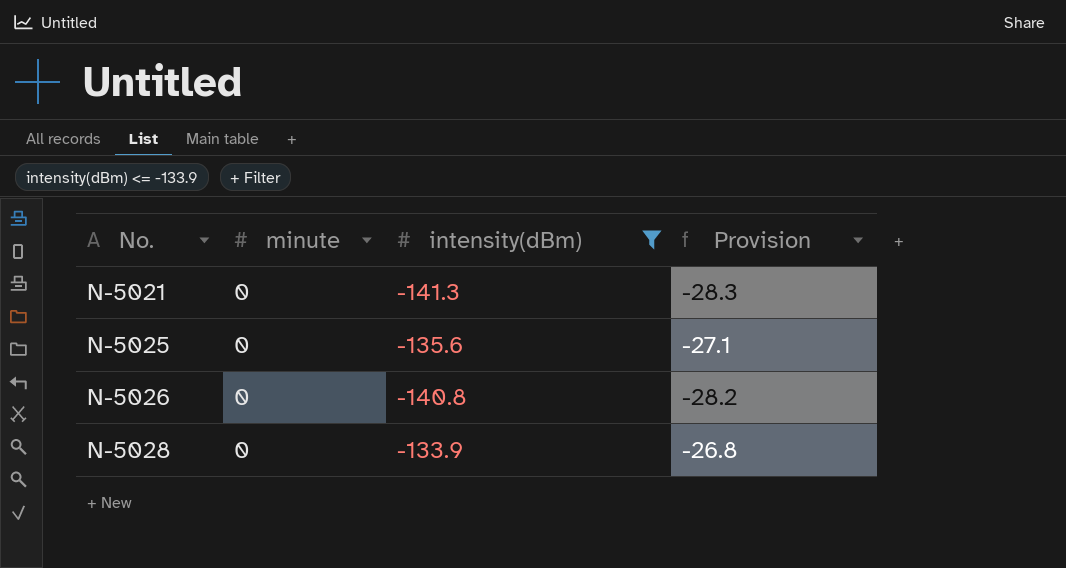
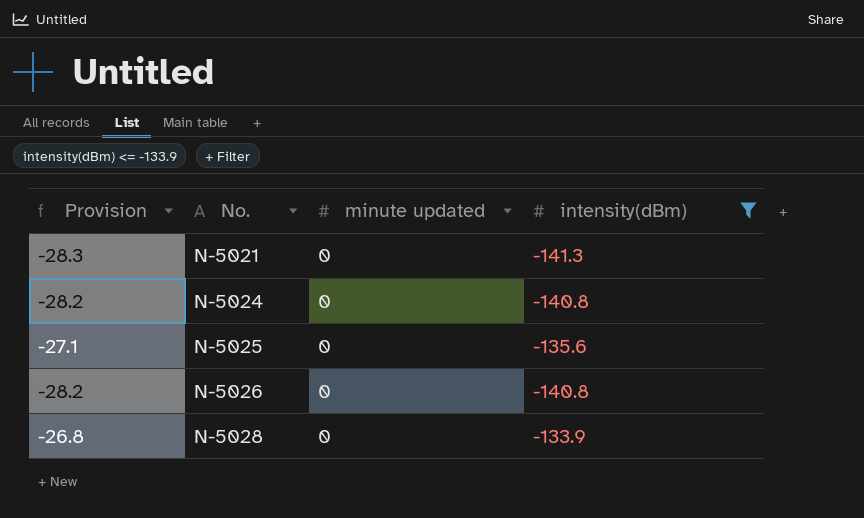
column Provision | position: 4 -> 1
column name: minute -> minute updated
row N-5024: none -> -28.2 | 0 | -140.8

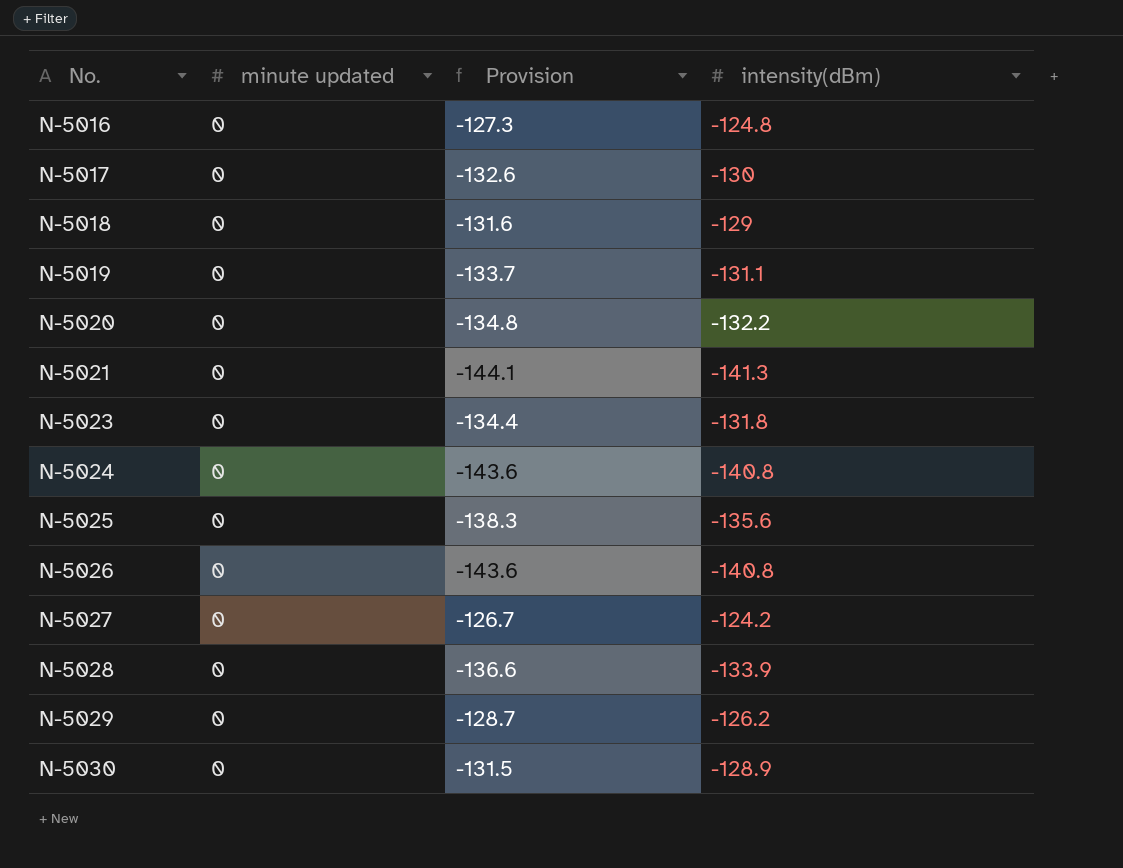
filter: intensity(dBm) <= -133.9 -> none
column Provision | formula: [intensity(dBm)] * 0.2 -> [intensity(dBm)] * 1.02
column Provision | position: 1 -> 3

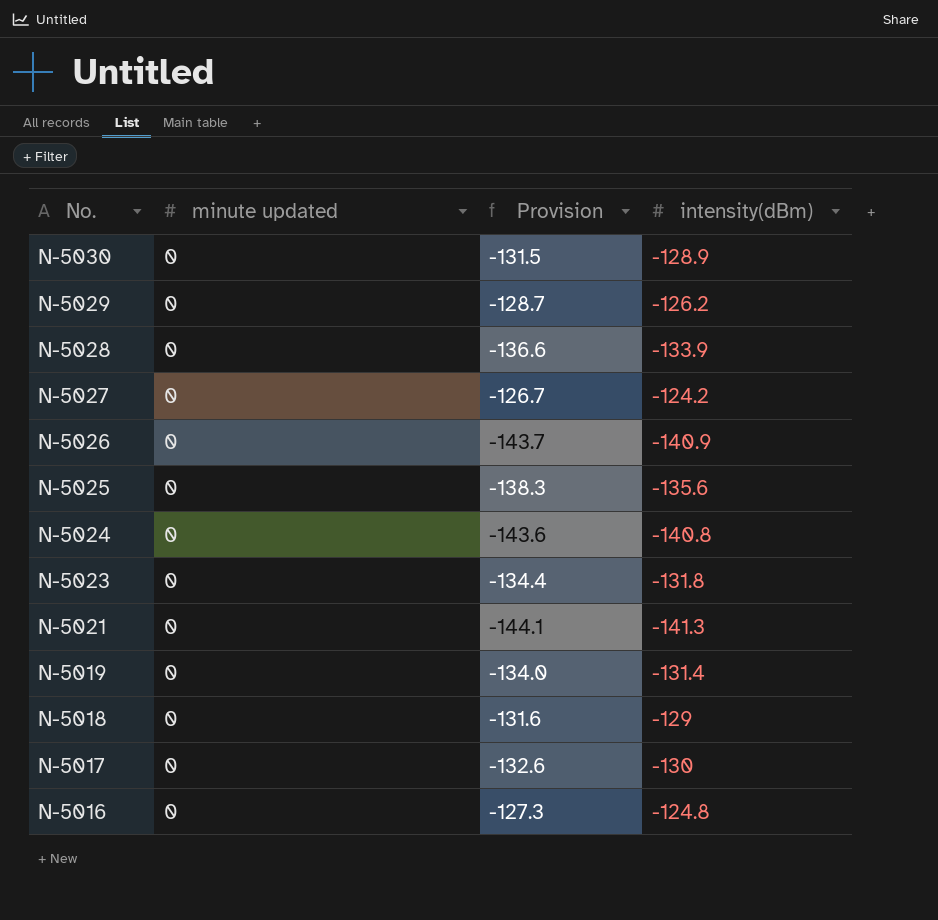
row order: No. ascending -> No. descending
row N-5020: 0 | -134.8 | -132.2 -> none
N-5026 | Provision: -143.6 -> -143.7
N-5026 | intensity(dBm): -140.8 -> -140.9
N-5019 | Provision: -133.7 -> -134.0
N-5019 | intensity(dBm): -131.1 -> -131.4

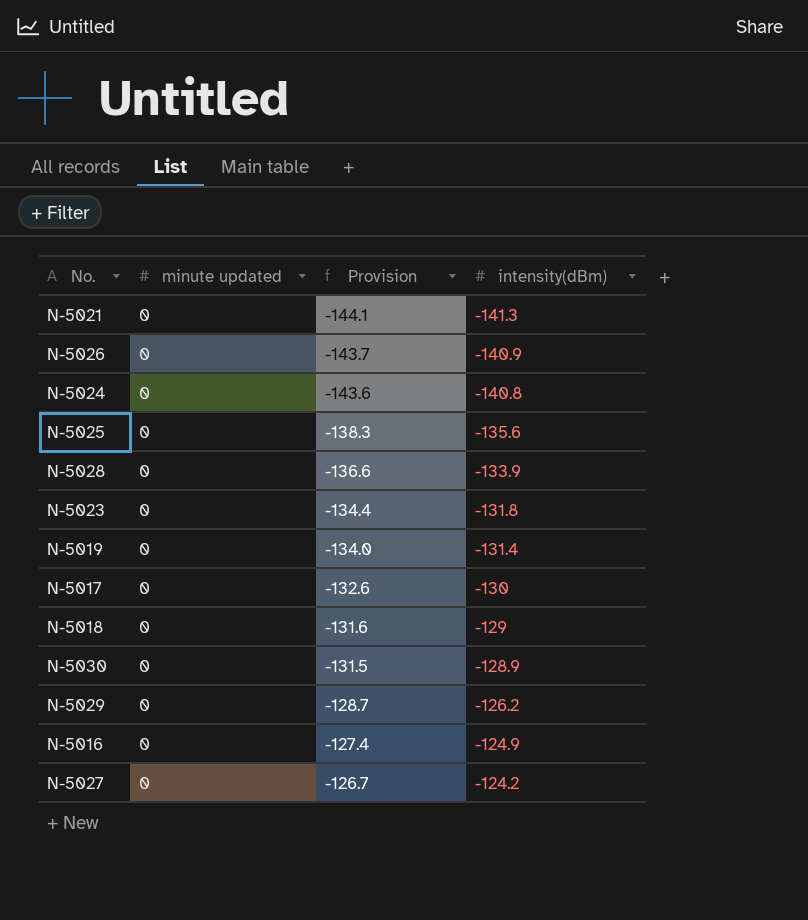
row order: No. descending -> Provision ascending
N-5016 | Provision: -127.3 -> -127.4
N-5016 | intensity(dBm): -124.8 -> -124.9

